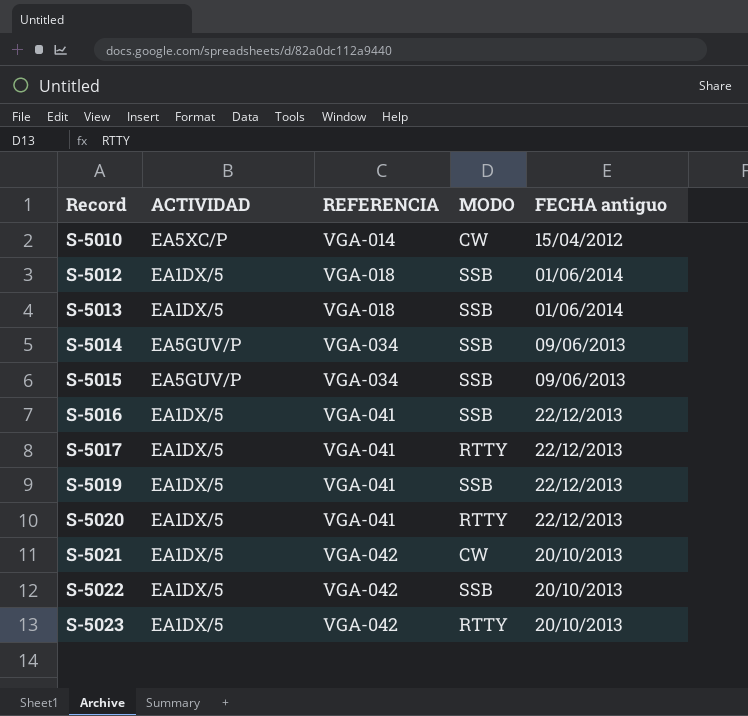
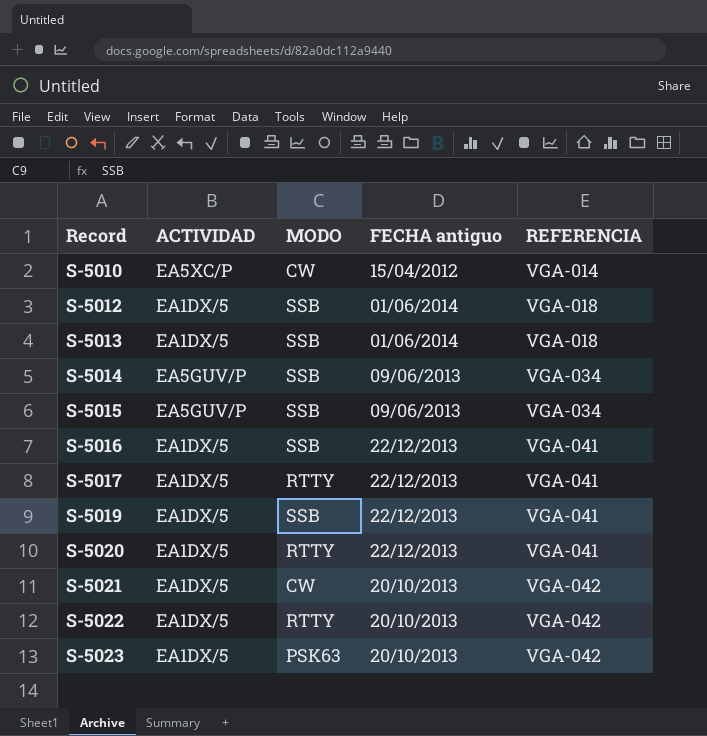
column REFERENCIA | position: 3 -> 5
S-5022 | MODO: SSB -> RTTY
S-5023 | MODO: RTTY -> PSK63

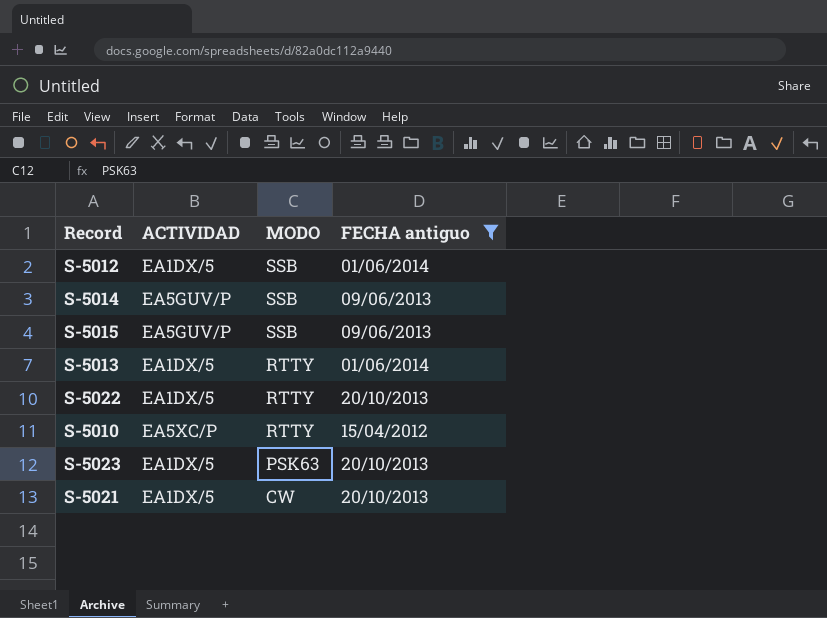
filter: none -> FECHA antiguo != 22/12/2013
row order: Record ascending -> MODO descending
column REFERENCIA | position: 5 -> none
S-5013 | MODO: SSB -> RTTY
S-5010 | MODO: CW -> RTTY

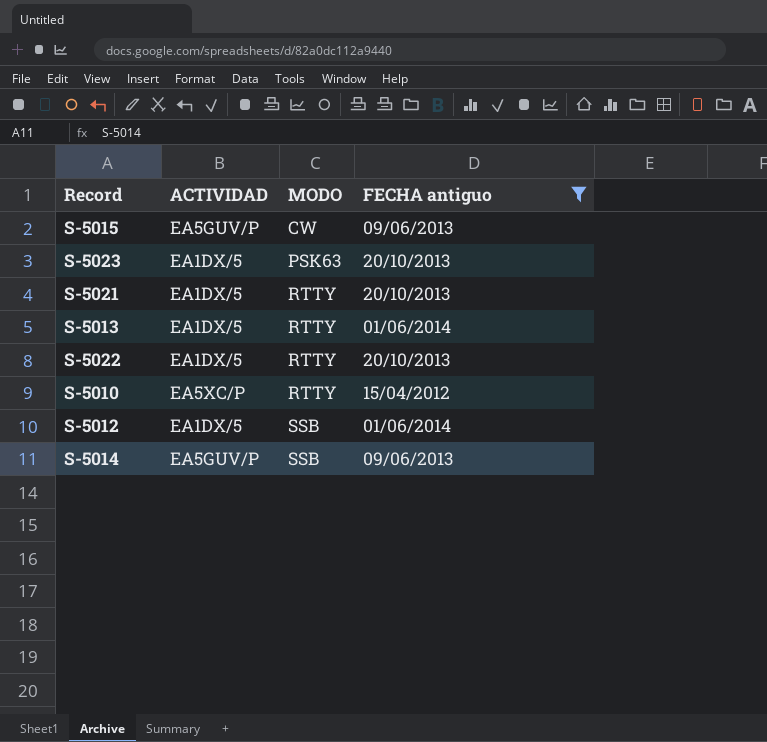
row order: MODO descending -> MODO ascending
S-5015 | MODO: SSB -> CW
S-5021 | MODO: CW -> RTTY

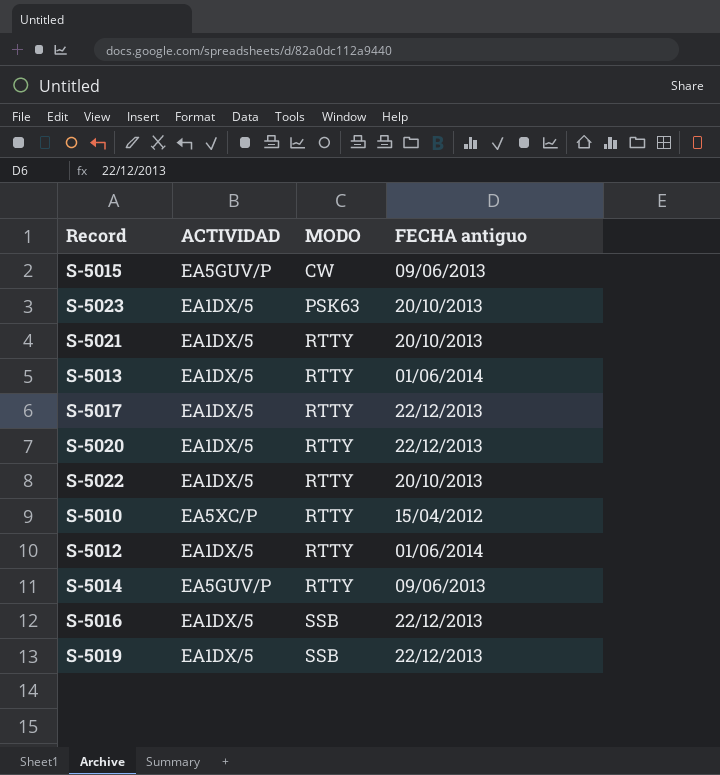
filter: FECHA antiguo != 22/12/2013 -> none
S-5012 | MODO: SSB -> RTTY
S-5014 | MODO: SSB -> RTTY

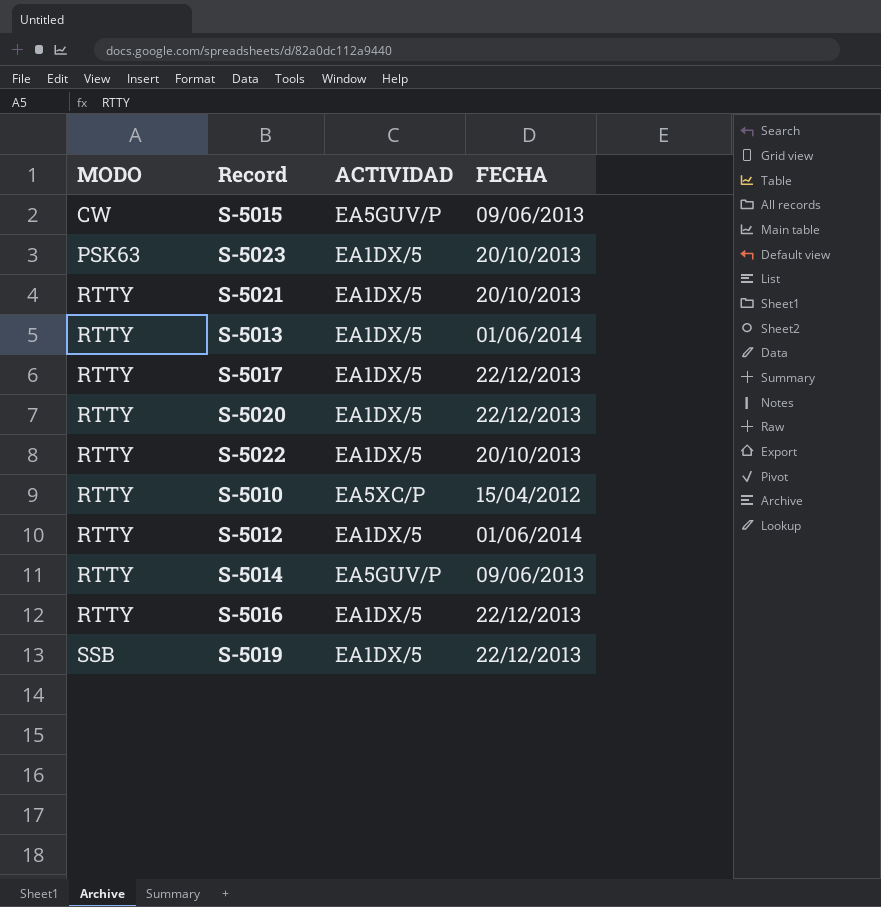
column MODO | position: 3 -> 1
column name: FECHA antiguo -> FECHA
S-5016 | MODO: SSB -> RTTY

